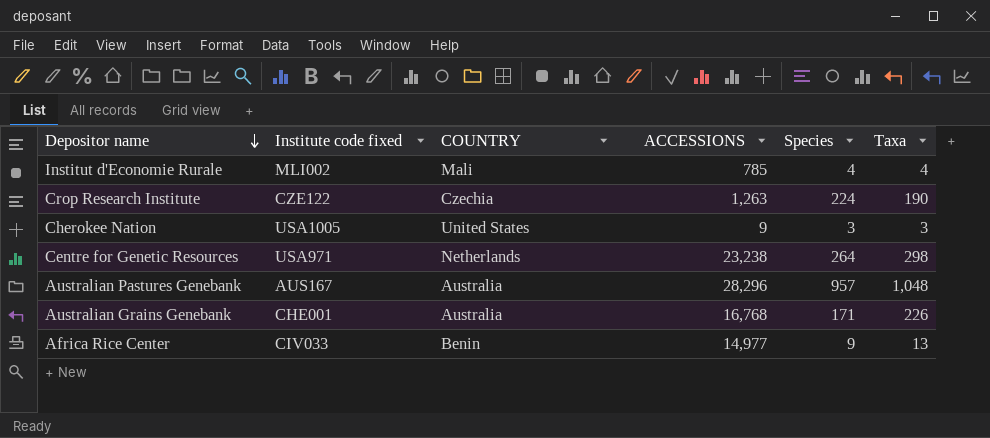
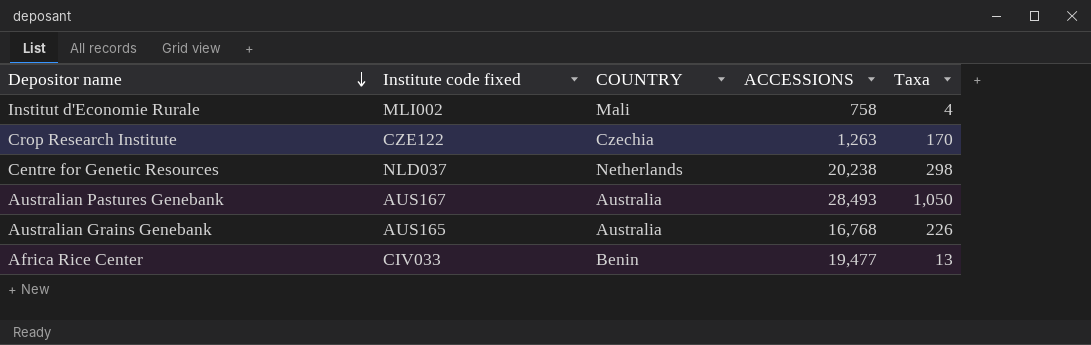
column Species | position: 5 -> none
row Cherokee Nation: USA1005 | United States | 9 | 3 | 3 -> none
Institut d'Economie Rurale | ACCESSIONS: 785 -> 758
Crop Research Institute | Taxa: 190 -> 170
Centre for Genetic Resources | Institute code fixed: USA971 -> NLD037
Centre for Genetic Resources | ACCESSIONS: 23,238 -> 20,238
Australian Pastures Genebank | ACCESSIONS: 28,296 -> 28,493
Australian Pastures Genebank | Taxa: 1,048 -> 1,050
Australian Grains Genebank | Institute code fixed: CHE001 -> AUS165
Africa Rice Center | ACCESSIONS: 14,977 -> 19,477

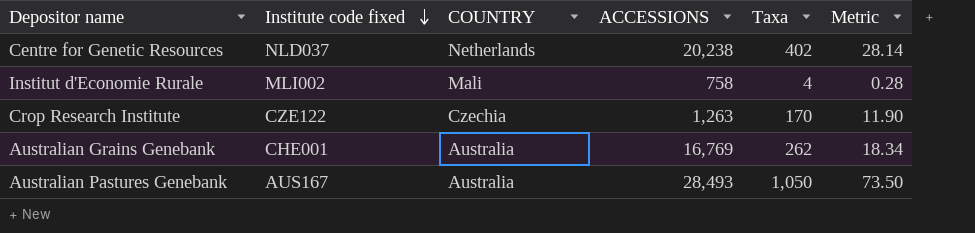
row order: Depositor name descending -> Institute code fixed descending
column Metric | formula: none -> [Taxa] * 0.07
row Africa Rice Center: CIV033 | Benin | 19,477 | 13 -> none
Centre for Genetic Resources | Taxa: 298 -> 402
Australian Grains Genebank | Institute code fixed: AUS165 -> CHE001
Australian Grains Genebank | ACCESSIONS: 16,768 -> 16,769
Australian Grains Genebank | Taxa: 226 -> 262

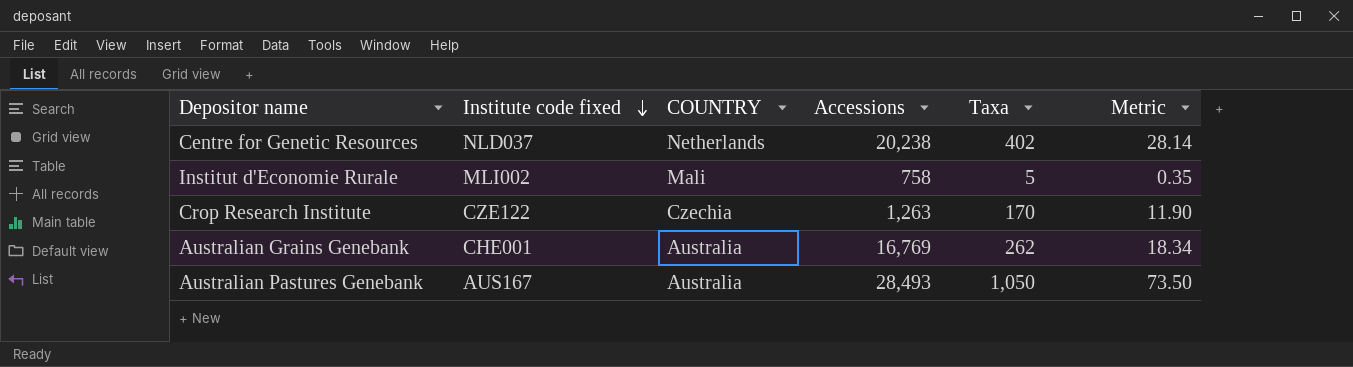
column name: ACCESSIONS -> Accessions
Institut d'Economie Rurale | Taxa: 4 -> 5
Institut d'Economie Rurale | Metric: 0.28 -> 0.35

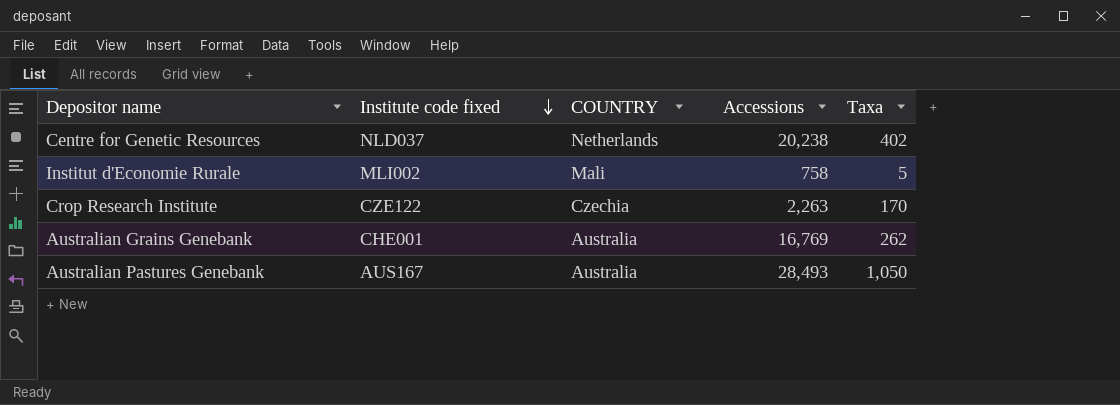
column Metric | formula: [Taxa] * 0.07 -> none
Crop Research Institute | Accessions: 1,263 -> 2,263

